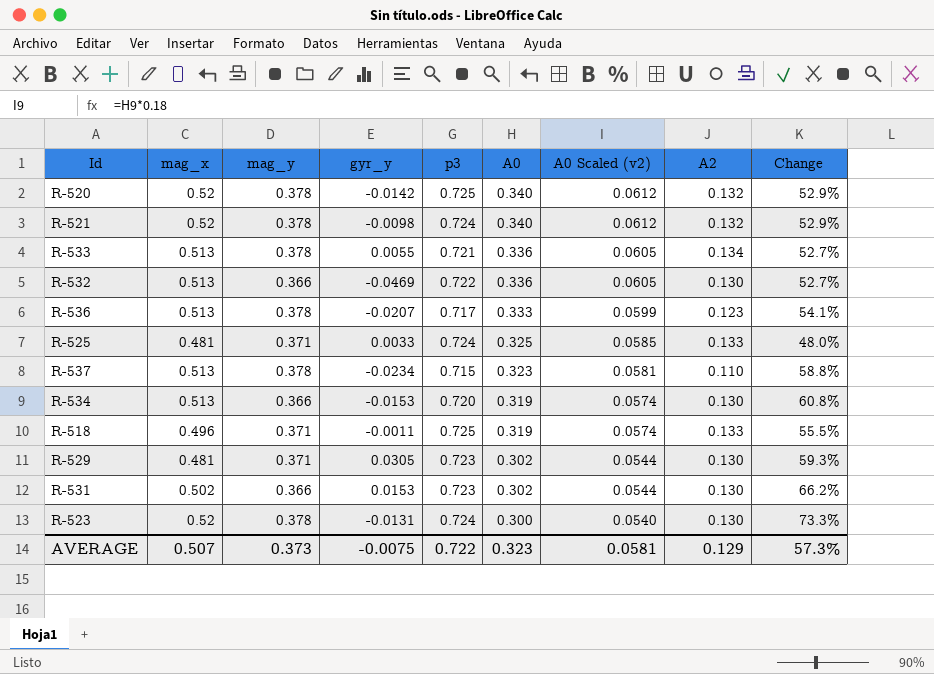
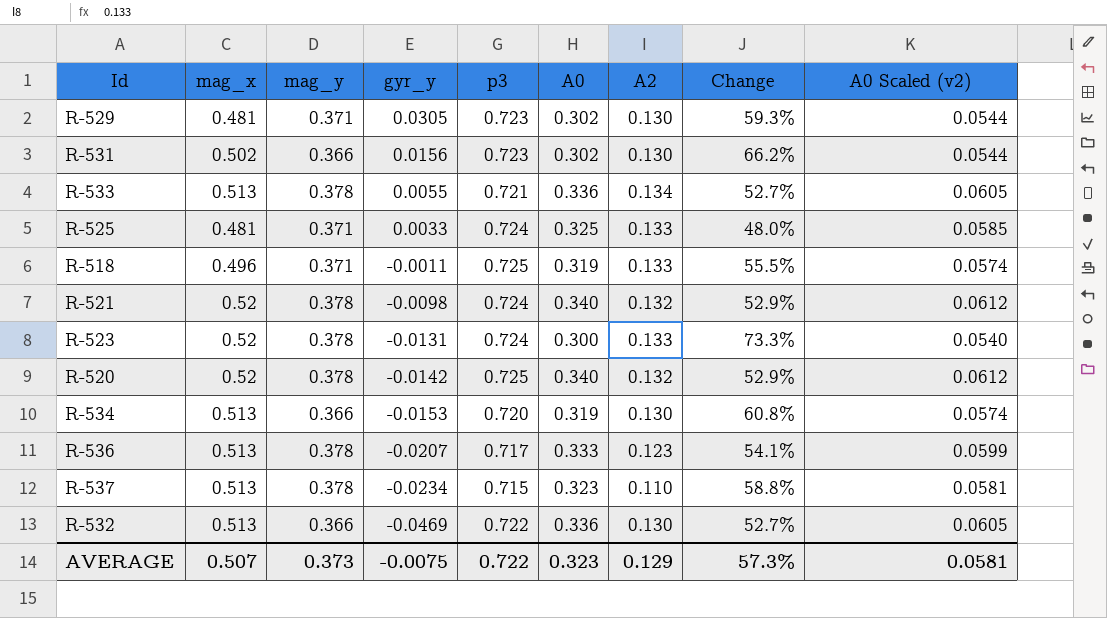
row order: A0 descending -> gyr_y descending
column A0 Scaled (v2) | position: 7 -> 9
R-531 | gyr_y: 0.0153 -> 0.0156
R-523 | A2: 0.130 -> 0.133

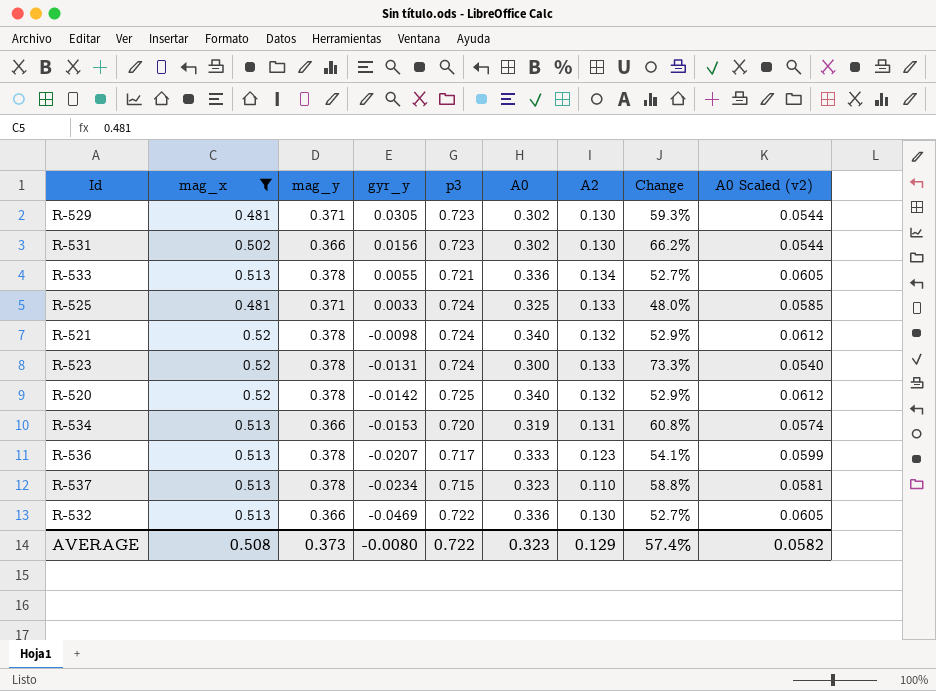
filter: none -> mag_x != 0.496
R-534 | A2: 0.130 -> 0.131
AVERAGE | mag_x: 0.507 -> 0.508
AVERAGE | gyr_y: -0.0075 -> -0.0080
AVERAGE | Change: 57.3% -> 57.4%
AVERAGE | A0 Scaled (v2): 0.0581 -> 0.0582

